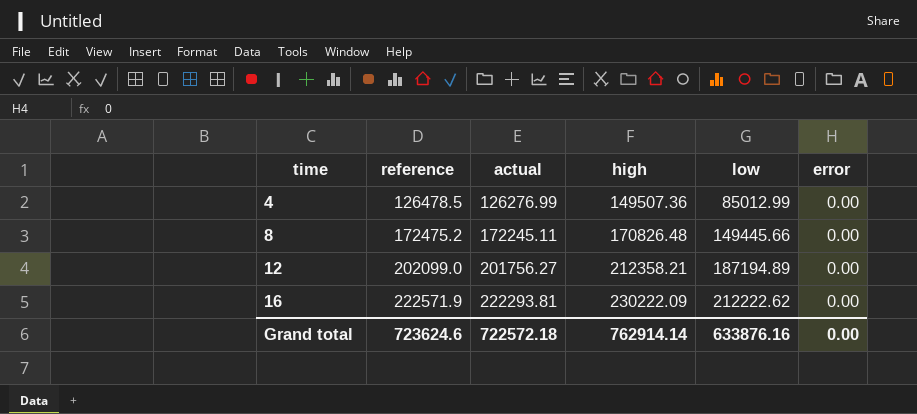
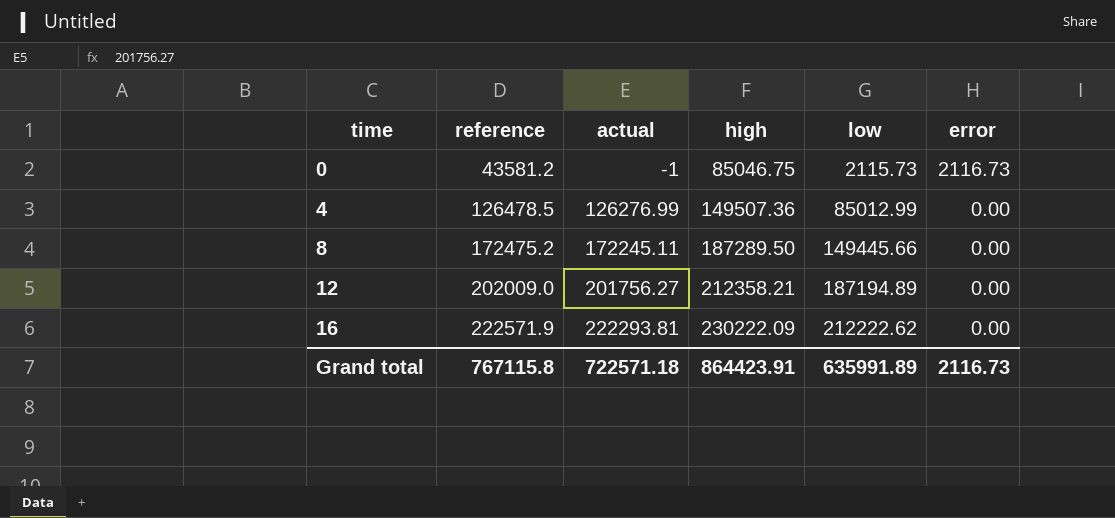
row 0: none -> 43581.2 | -1 | 85046.75 | 2115.73 | 2116.73
8 | high: 170826.48 -> 187289.50
12 | reference: 202099.0 -> 202009.0
Grand total | reference: 723624.6 -> 767115.8
Grand total | actual: 722572.18 -> 722571.18
Grand total | high: 762914.14 -> 864423.91
Grand total | low: 633876.16 -> 635991.89
Grand total | error: 0.00 -> 2116.73

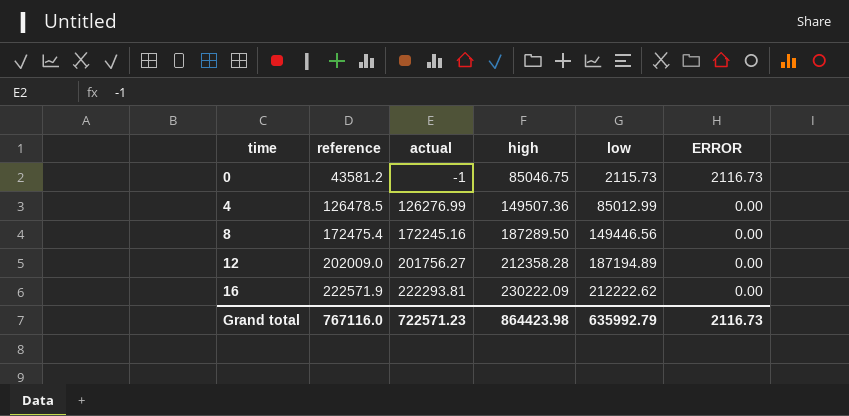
column name: error -> ERROR
8 | reference: 172475.2 -> 172475.4
8 | actual: 172245.11 -> 172245.16
8 | low: 149445.66 -> 149446.56
12 | high: 212358.21 -> 212358.28
Grand total | reference: 767115.8 -> 767116.0
Grand total | actual: 722571.18 -> 722571.23
Grand total | high: 864423.91 -> 864423.98
Grand total | low: 635991.89 -> 635992.79

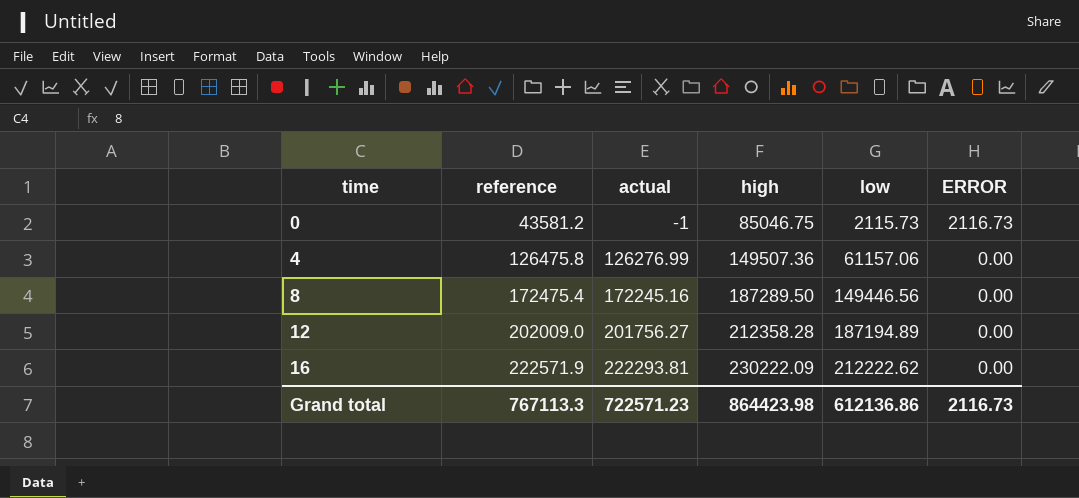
4 | reference: 126478.5 -> 126475.8
4 | low: 85012.99 -> 61157.06
Grand total | reference: 767116.0 -> 767113.3
Grand total | low: 635992.79 -> 612136.86

